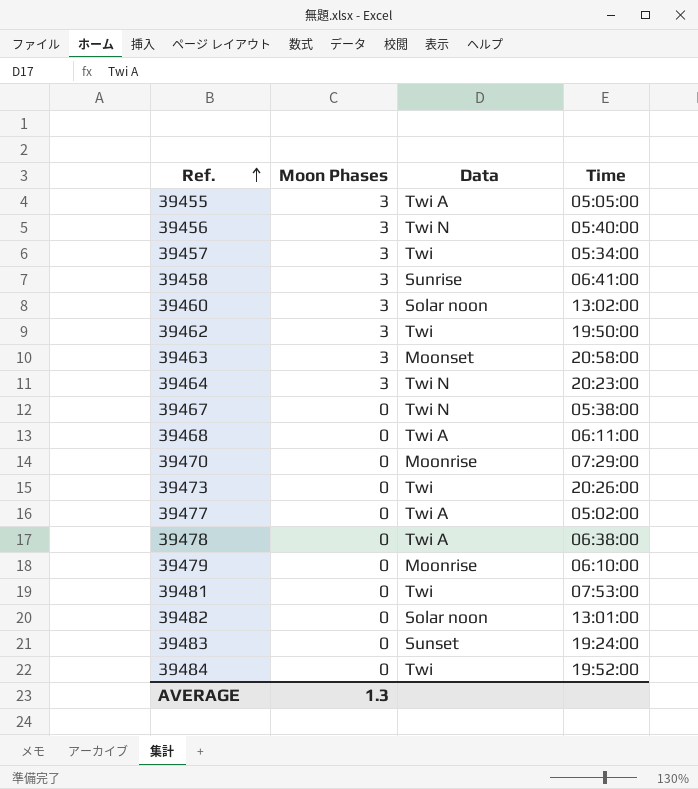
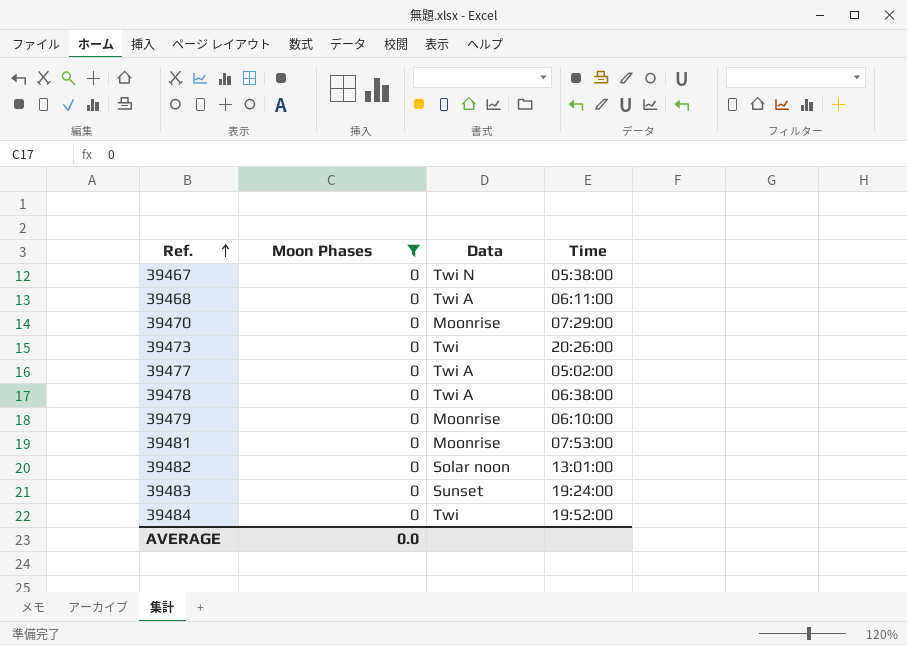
filter: none -> Moon Phases = 0
39481 | Data: Twi -> Moonrise
AVERAGE | Moon Phases: 1.3 -> 0.0

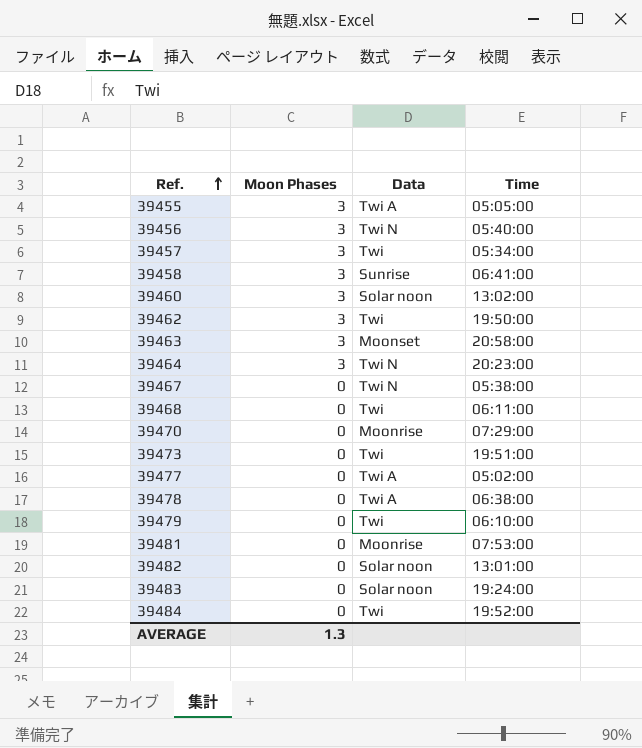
filter: Moon Phases = 0 -> none
39468 | Data: Twi A -> Twi
39473 | Time: 20:26:00 -> 19:51:00
39479 | Data: Moonrise -> Twi
39483 | Data: Sunset -> Solar noon
AVERAGE | Moon Phases: 0.0 -> 1.3

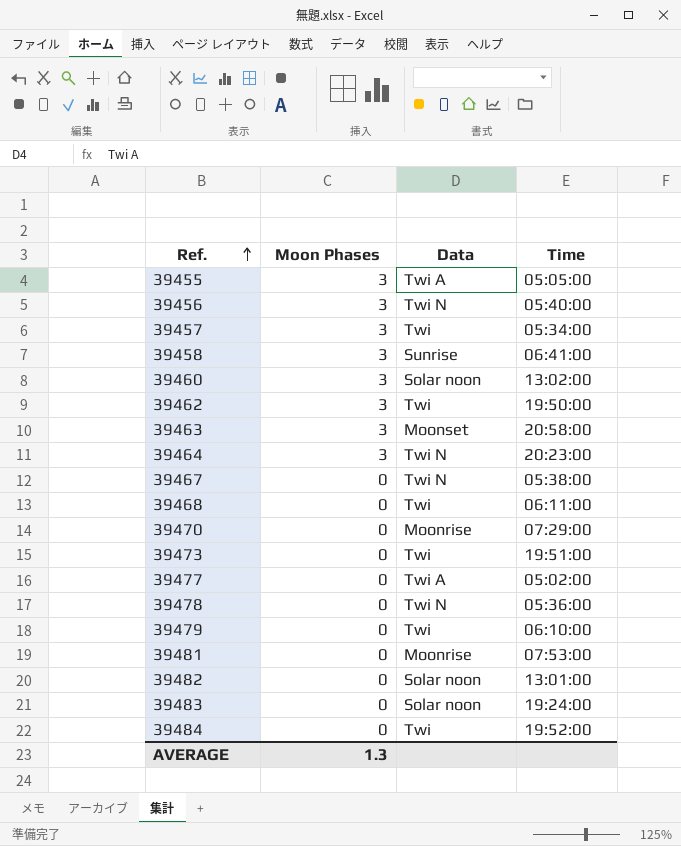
39478 | Data: Twi A -> Twi N
39478 | Time: 06:38:00 -> 05:36:00

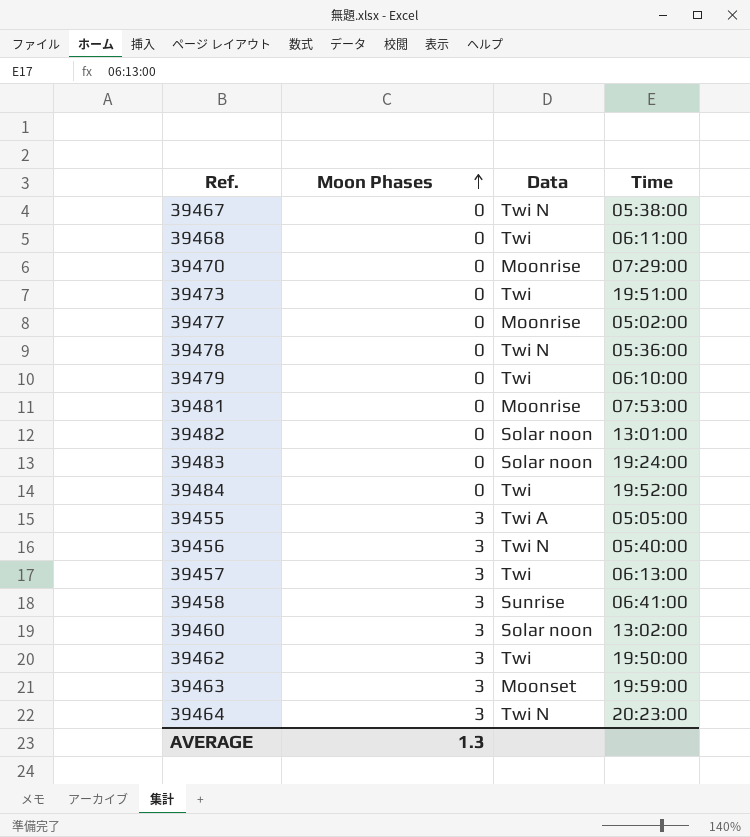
row order: Ref. ascending -> Moon Phases ascending
39477 | Data: Twi A -> Moonrise
39457 | Time: 05:34:00 -> 06:13:00
39463 | Time: 20:58:00 -> 19:59:00

